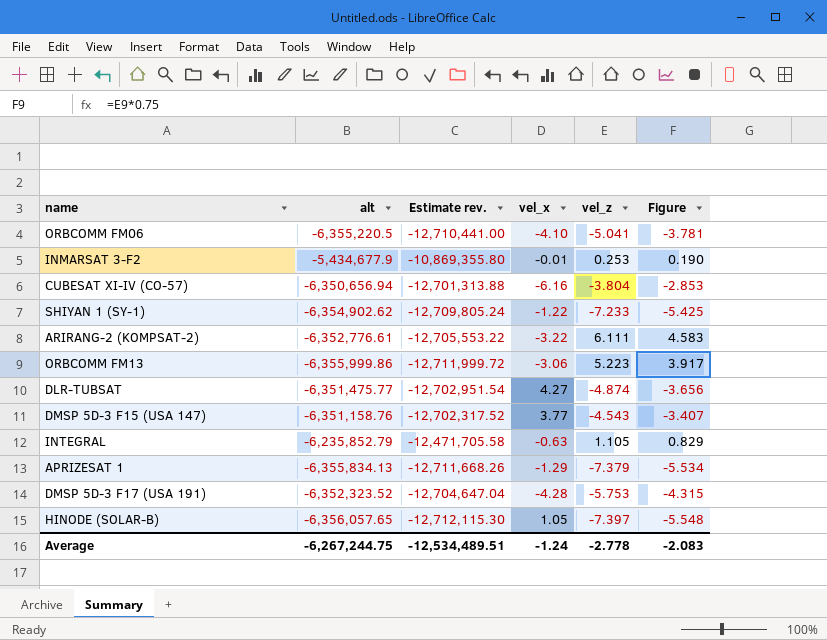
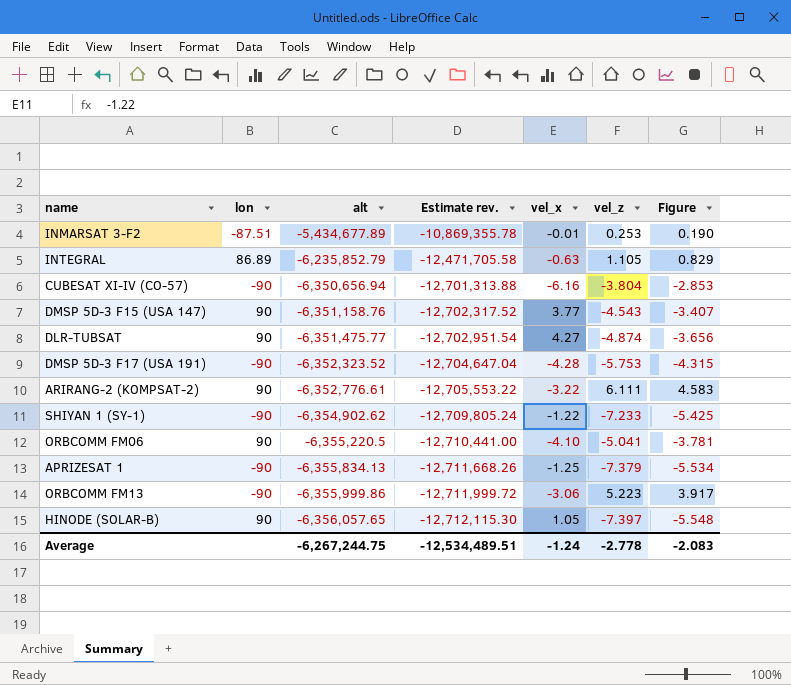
row order: none -> alt descending
column lon | position: none -> 2
INMARSAT 3-F2 | alt: -5,434,677.9 -> -5,434,677.89
INMARSAT 3-F2 | Estimate rev.: -10,869,355.80 -> -10,869,355.78
APRIZESAT 1 | vel_x: -1.29 -> -1.25

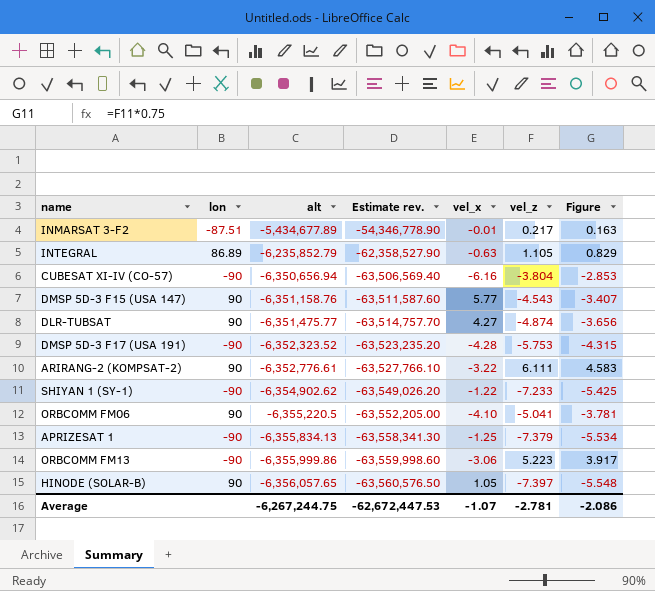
column Estimate rev. | formula: [alt] * 2 -> [alt] * 10
INMARSAT 3-F2 | vel_z: 0.253 -> 0.217
INMARSAT 3-F2 | Figure: 0.190 -> 0.163
DMSP 5D-3 F15 (USA 147) | vel_x: 3.77 -> 5.77
Average | Estimate rev.: -12,534,489.51 -> -62,672,447.53
Average | vel_x: -1.24 -> -1.07
Average | vel_z: -2.778 -> -2.781
Average | Figure: -2.083 -> -2.086

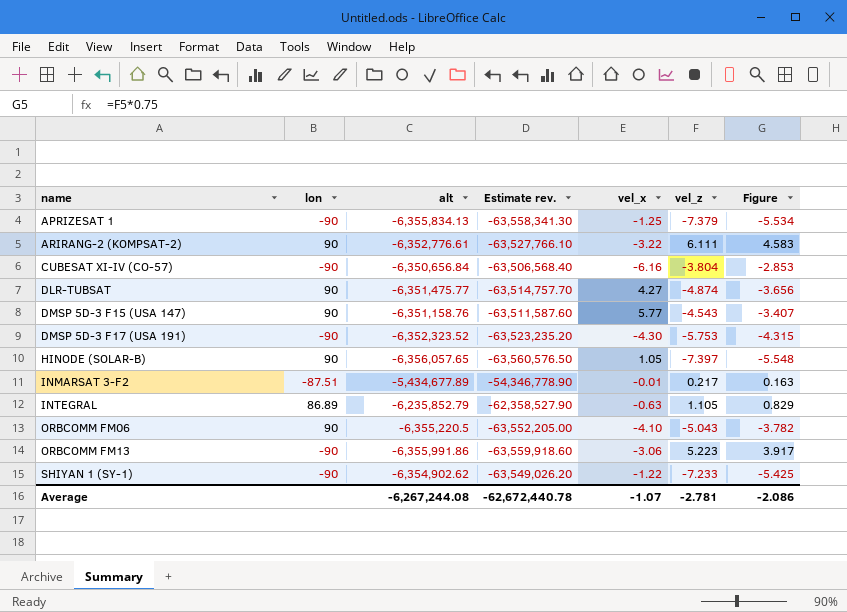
row order: alt descending -> name ascending
CUBESAT XI-IV (CO-57) | alt: -6,350,656.94 -> -6,350,656.84
CUBESAT XI-IV (CO-57) | Estimate rev.: -63,506,569.40 -> -63,506,568.40
DMSP 5D-3 F17 (USA 191) | vel_x: -4.28 -> -4.30
ORBCOMM FM06 | vel_z: -5.041 -> -5.043
ORBCOMM FM06 | Figure: -3.781 -> -3.782
ORBCOMM FM13 | alt: -6,355,999.86 -> -6,355,991.86
ORBCOMM FM13 | Estimate rev.: -63,559,998.60 -> -63,559,918.60
Average | alt: -6,267,244.75 -> -6,267,244.08
Average | Estimate rev.: -62,672,447.53 -> -62,672,440.78

